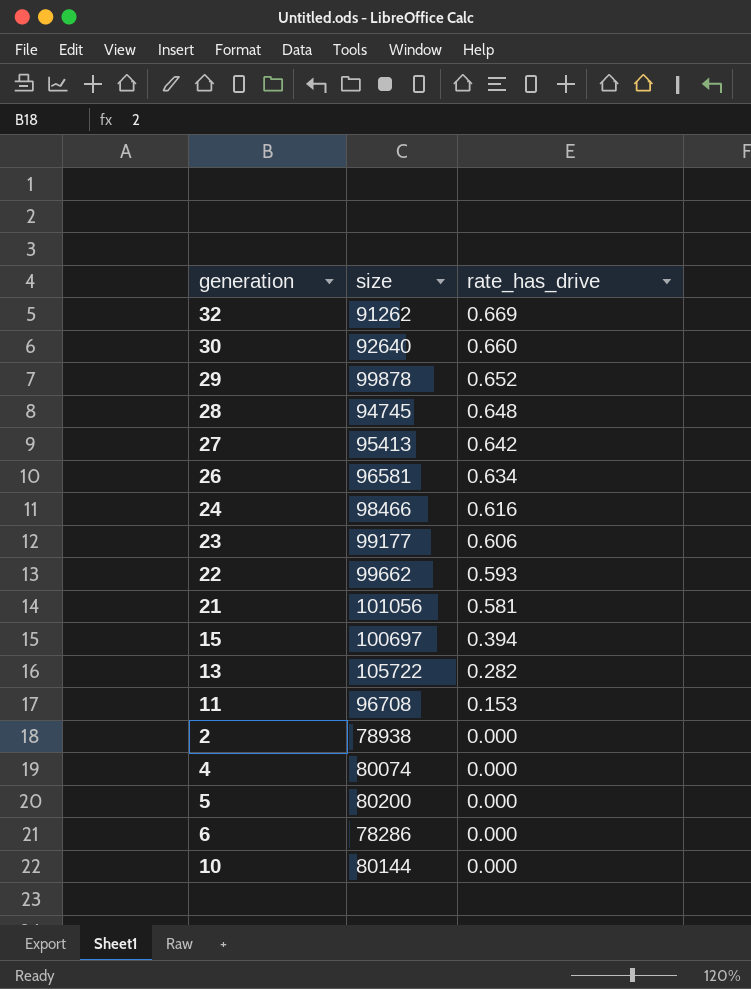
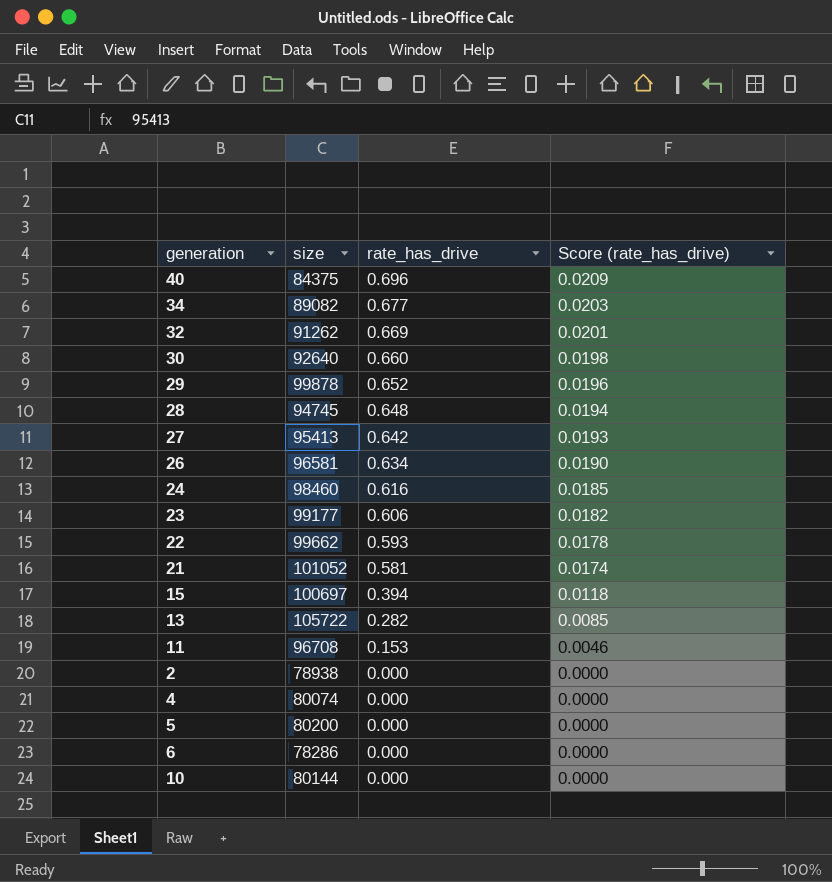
column Score (rate_has_drive) | formula: none -> [rate_has_drive] * 0.03
row 40: none -> 84375 | 0.696 | 0.0209
row 34: none -> 89082 | 0.677 | 0.0203
24 | size: 98466 -> 98460
21 | size: 101056 -> 101052

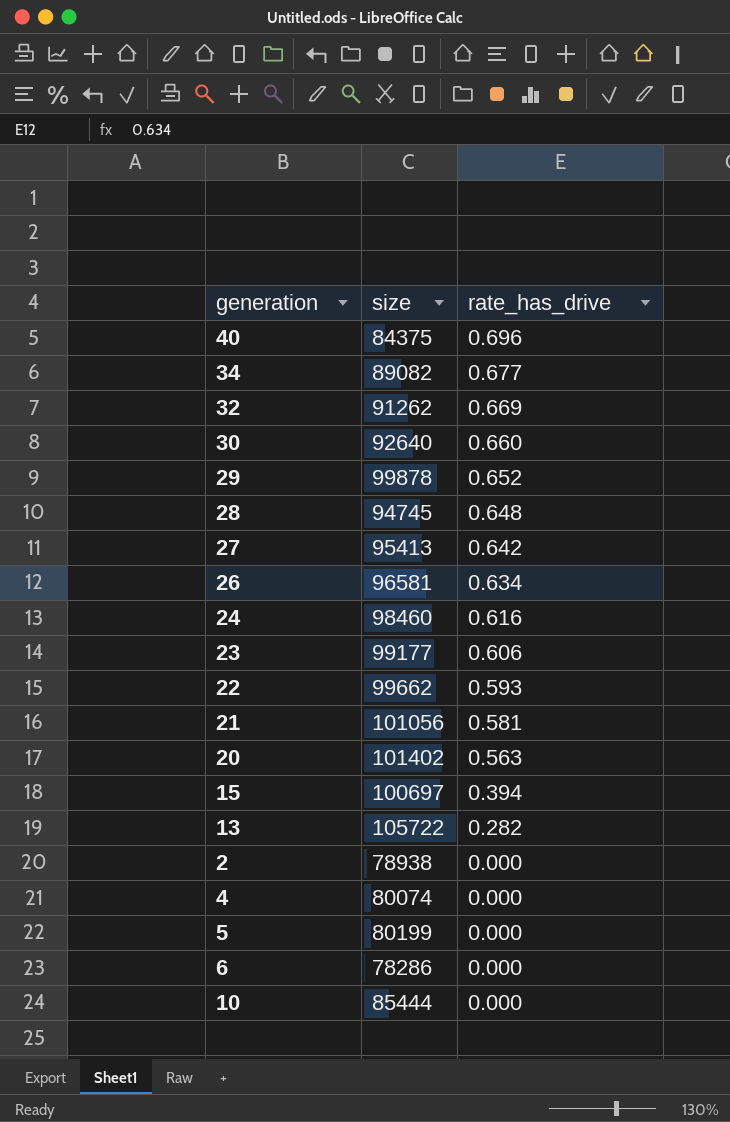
column Score (rate_has_drive) | formula: [rate_has_drive] * 0.03 -> none
row 11: 96708 | 0.153 | 0.0046 -> none
21 | size: 101052 -> 101056
row 20: none -> 101402 | 0.563
5 | size: 80200 -> 80199
10 | size: 80144 -> 85444

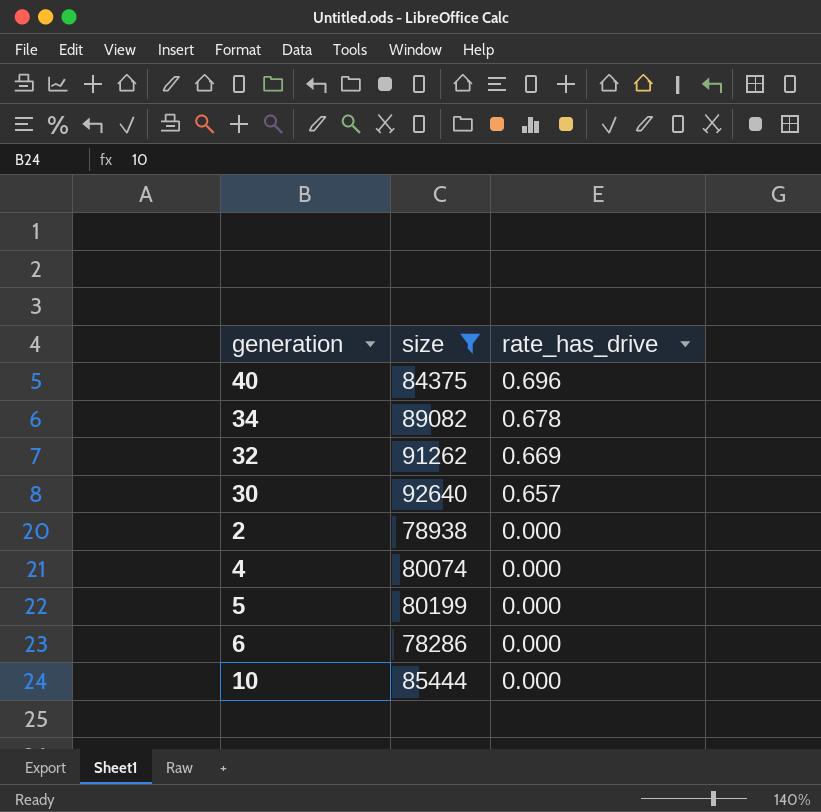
filter: none -> size <= 92640
34 | rate_has_drive: 0.677 -> 0.678
30 | rate_has_drive: 0.660 -> 0.657

